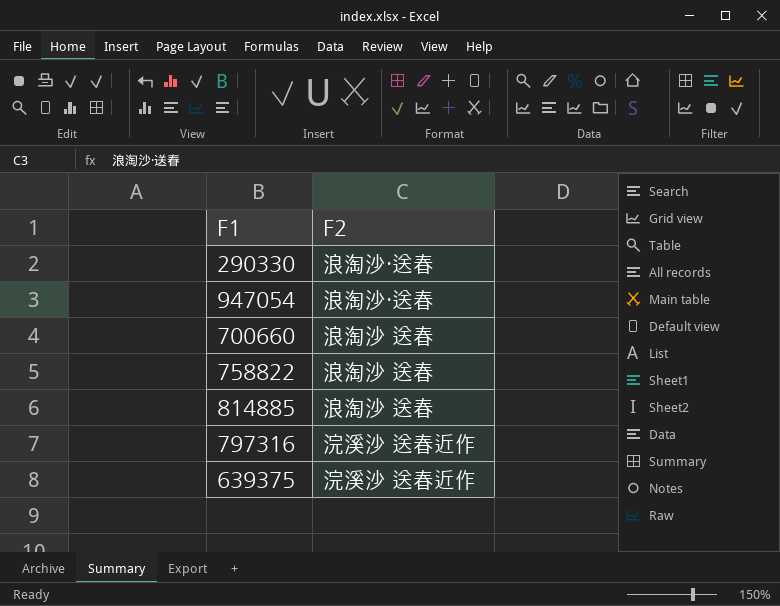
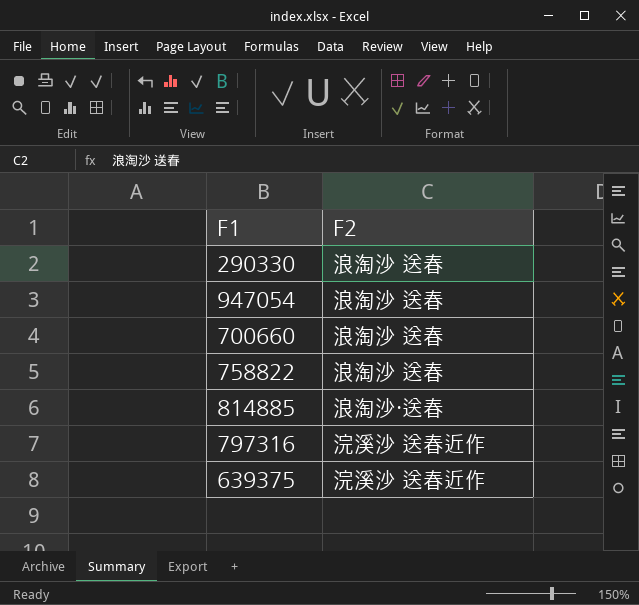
290330 | F2: 浪淘沙·送春 -> 浪淘沙 送春
947054 | F2: 浪淘沙·送春 -> 浪淘沙 送春
814885 | F2: 浪淘沙 送春 -> 浪淘沙·送春

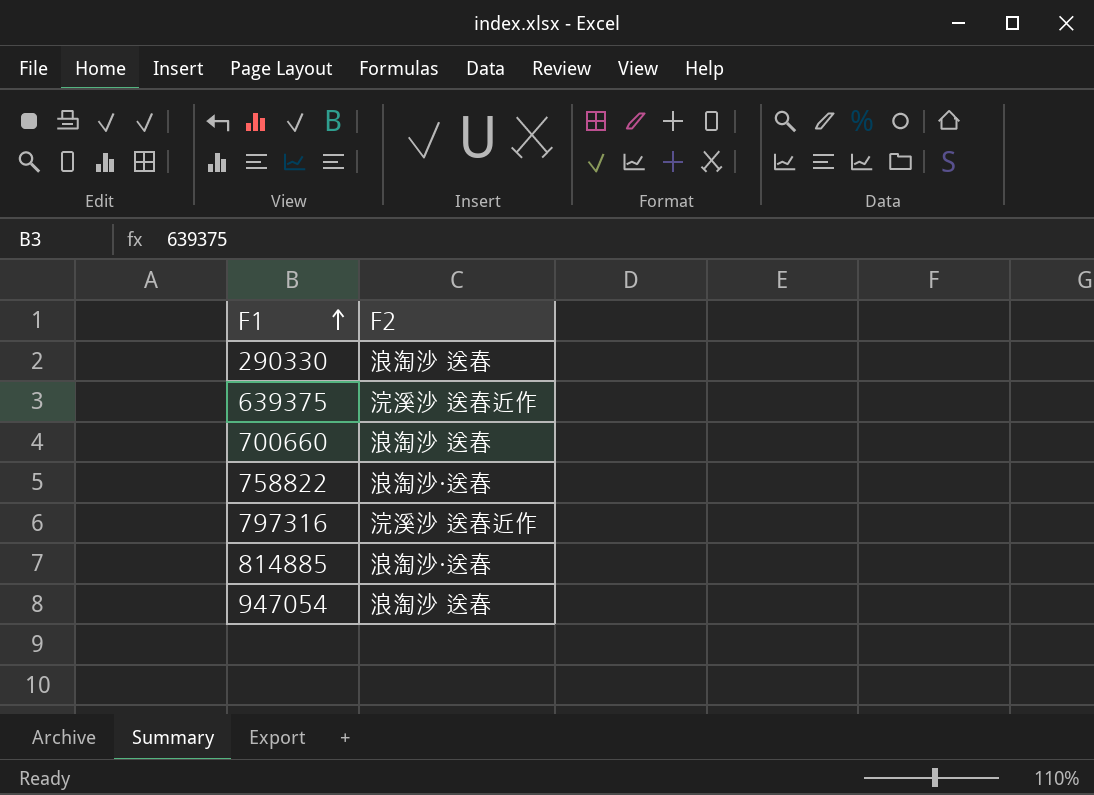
row order: none -> F1 ascending
758822 | F2: 浪淘沙 送春 -> 浪淘沙·送春

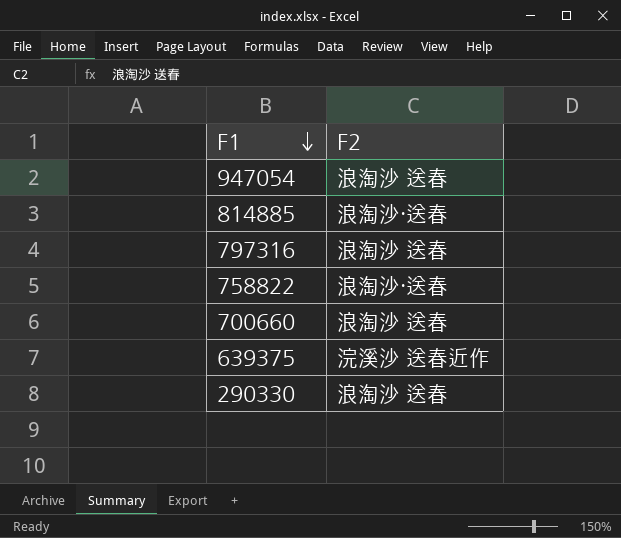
row order: F1 ascending -> F1 descending
797316 | F2: 浣溪沙 送春近作 -> 浪淘沙 送春

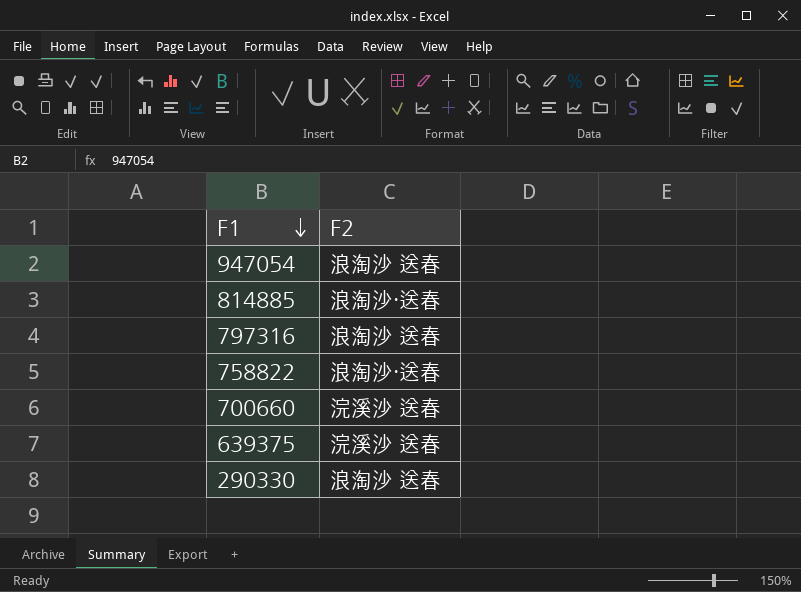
700660 | F2: 浪淘沙 送春 -> 浣溪沙 送春
639375 | F2: 浣溪沙 送春近作 -> 浣溪沙 送春

